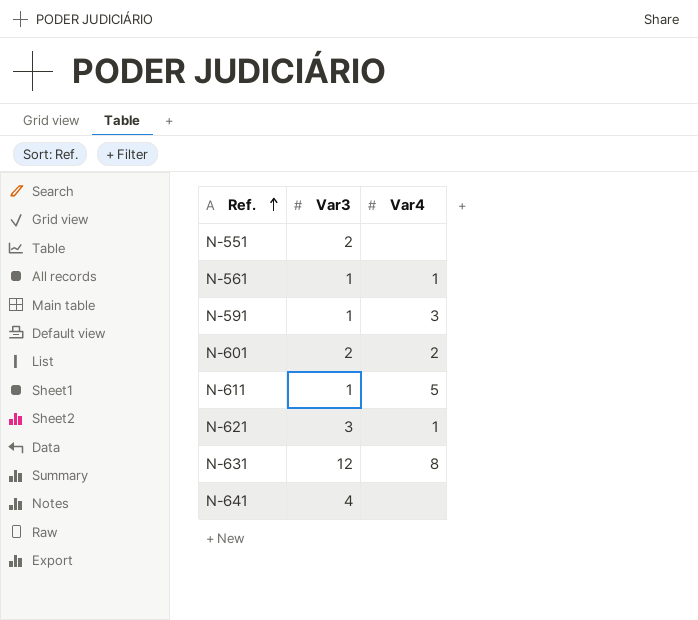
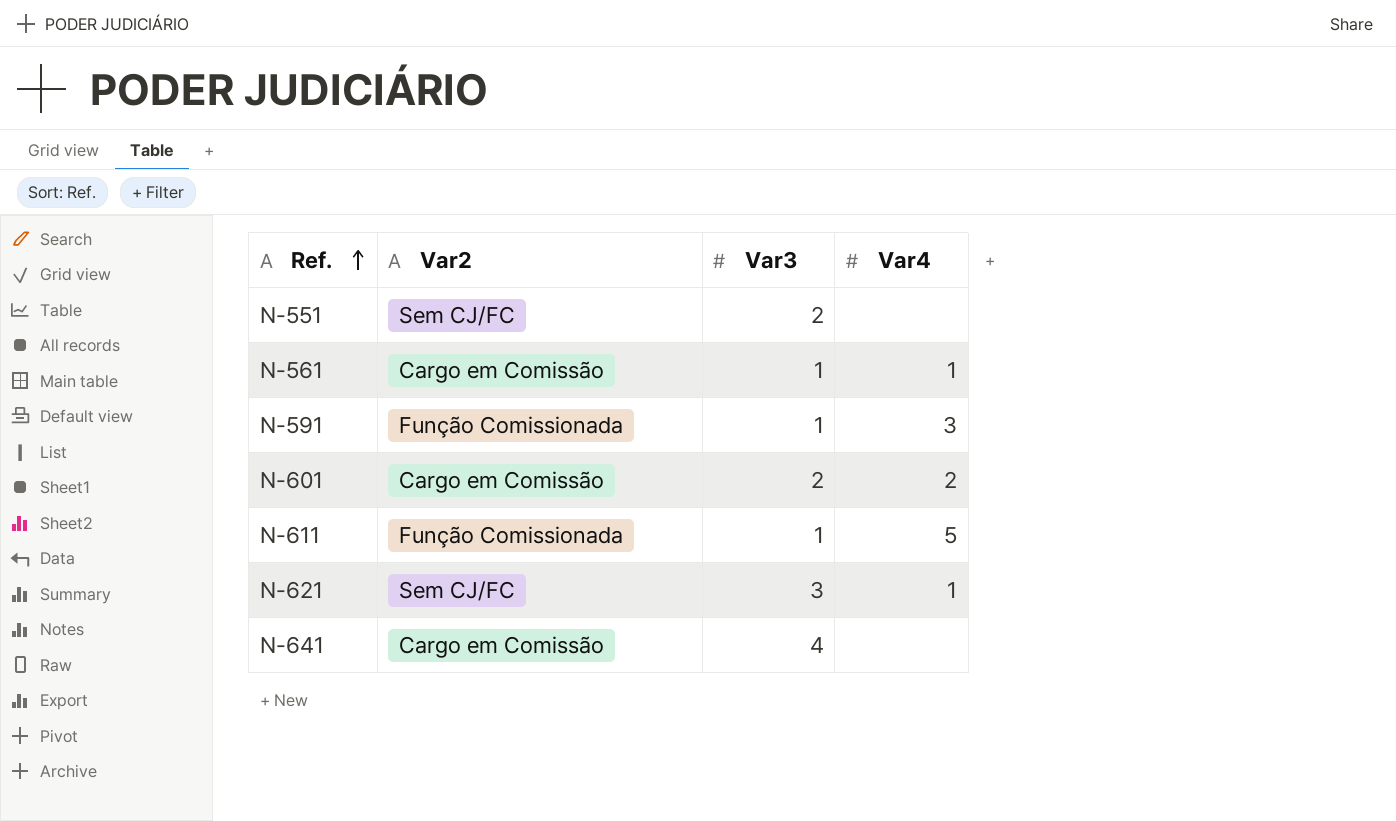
column Var2 | position: none -> 2
row N-631: 12 | 8 -> none

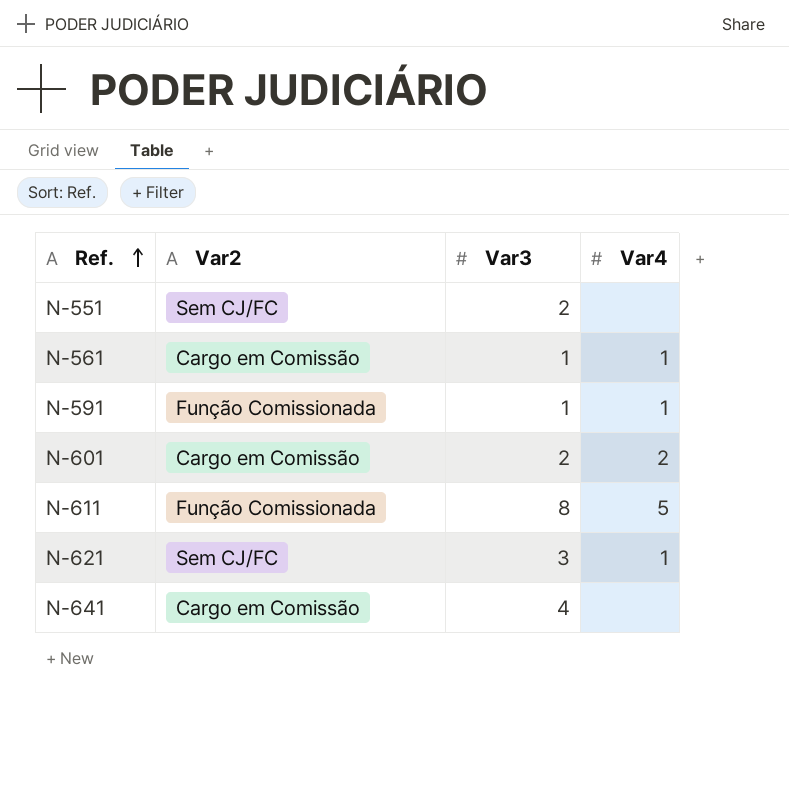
N-591 | Var4: 3 -> 1
N-611 | Var3: 1 -> 8

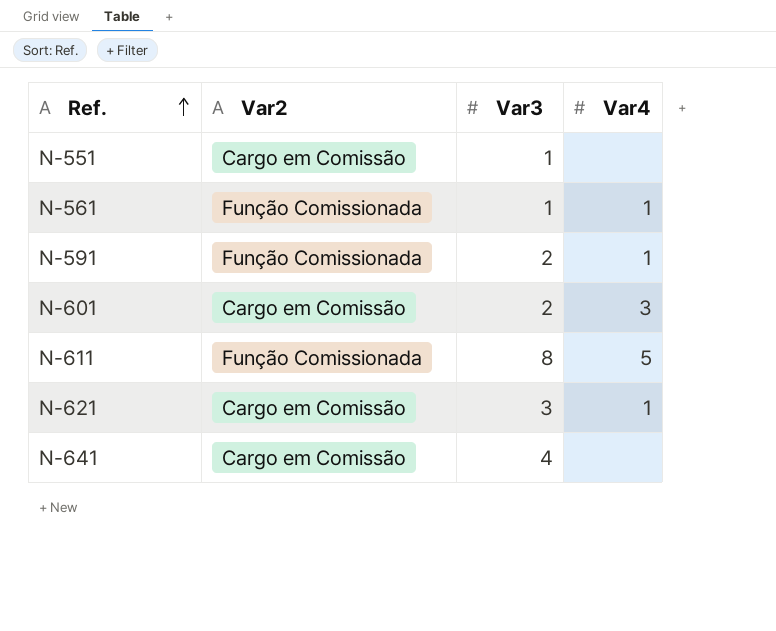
N-551 | Var2: Sem CJ/FC -> Cargo em Comissão
N-551 | Var3: 2 -> 1
N-561 | Var2: Cargo em Comissão -> Função Comissionada
N-591 | Var3: 1 -> 2
N-601 | Var4: 2 -> 3
N-621 | Var2: Sem CJ/FC -> Cargo em Comissão

